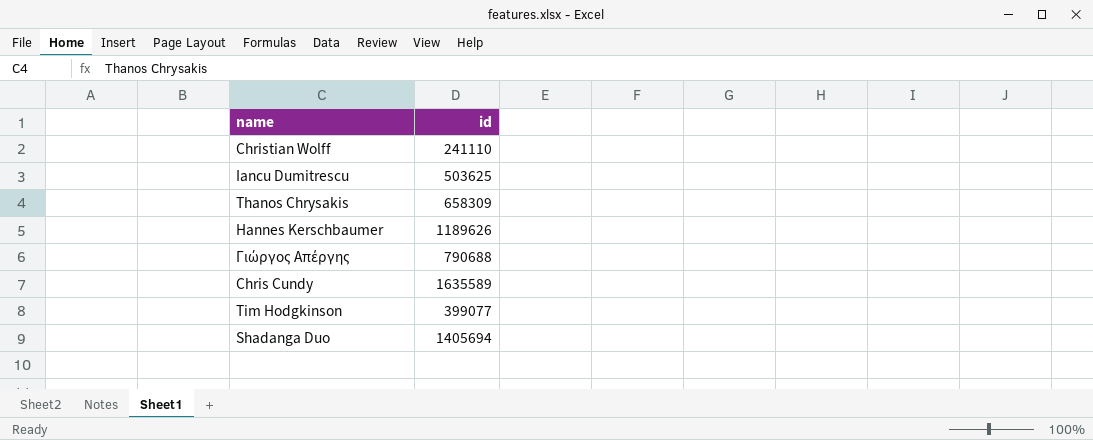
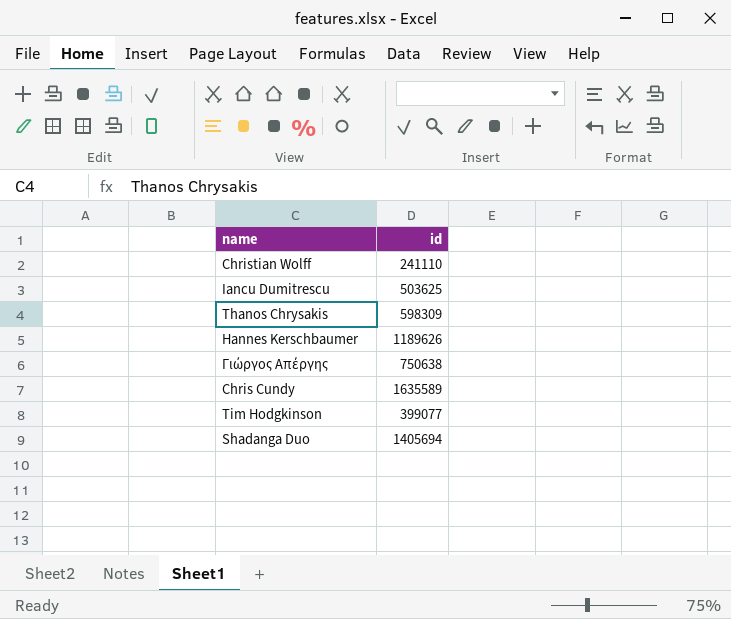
Thanos Chrysakis | id: 658309 -> 598309
Γιώργος Απέργης | id: 790688 -> 750638

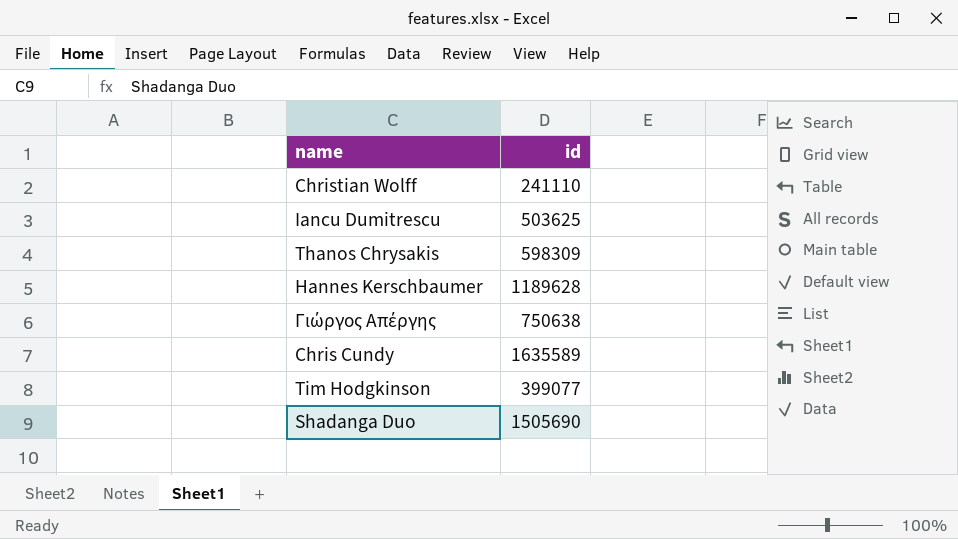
Hannes Kerschbaumer | id: 1189626 -> 1189628
Shadanga Duo | id: 1405694 -> 1505690

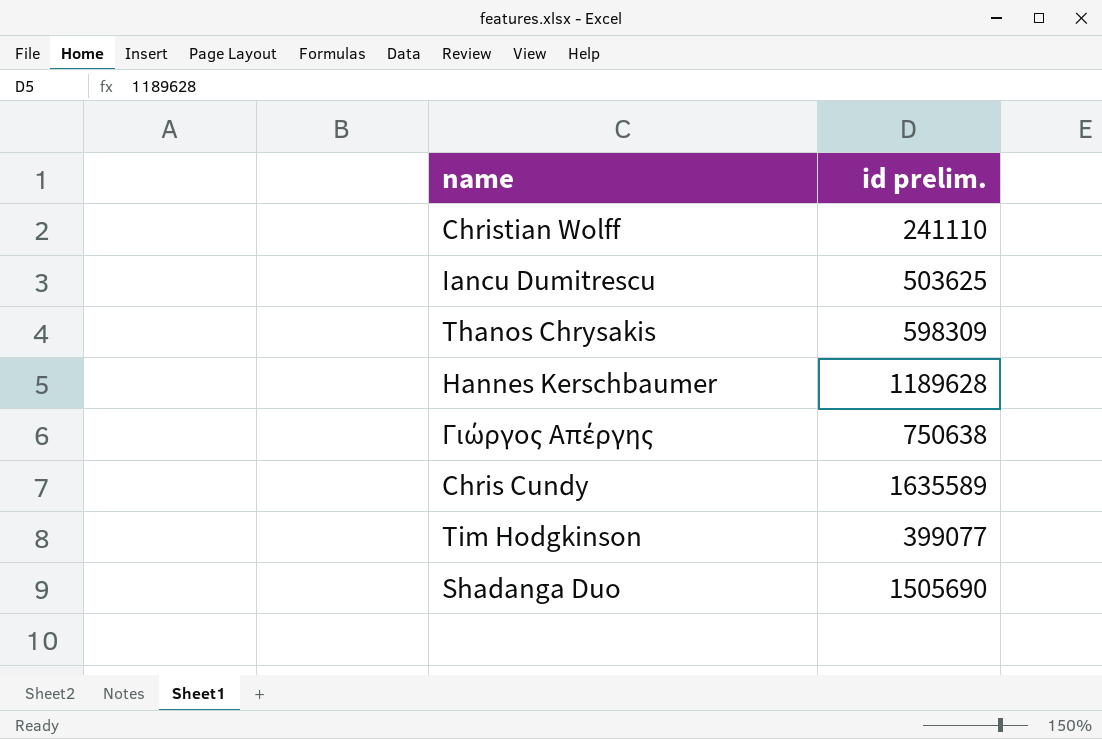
column name: id -> id prelim.

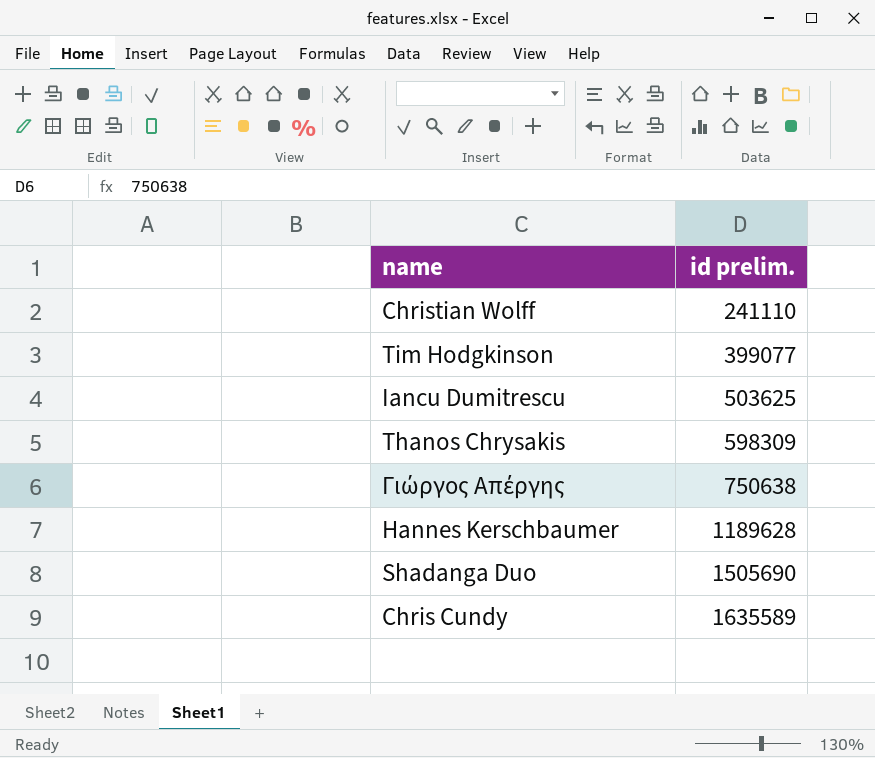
row order: none -> id prelim. ascending

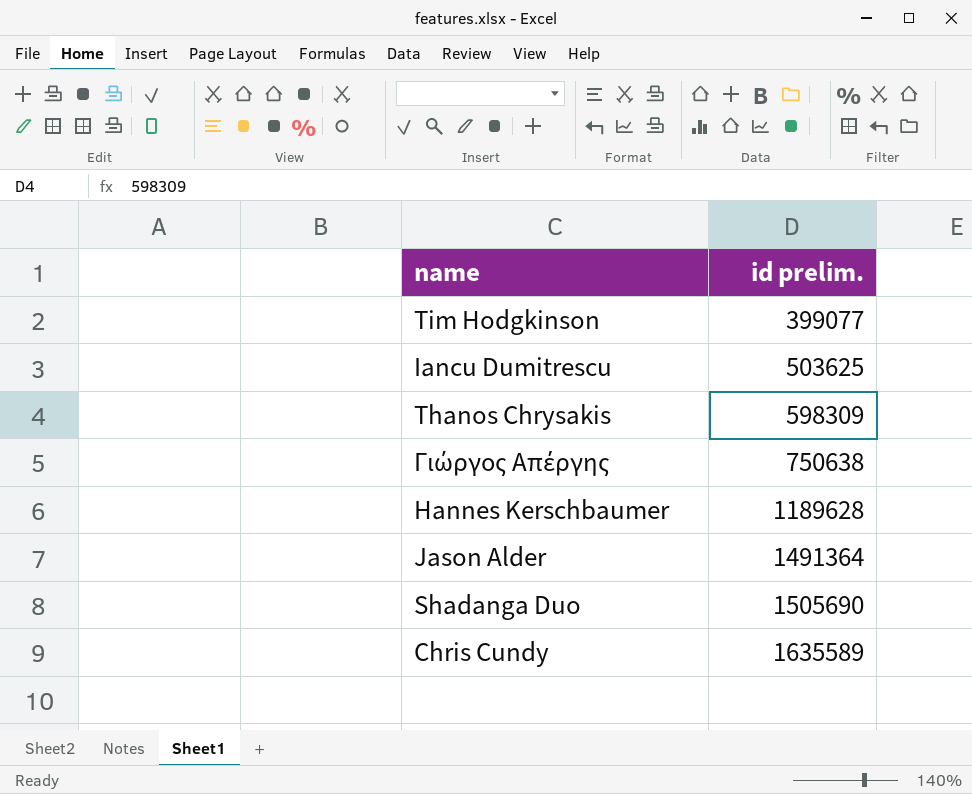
row Christian Wolff: 241110 -> none
row Jason Alder: none -> 1491364

